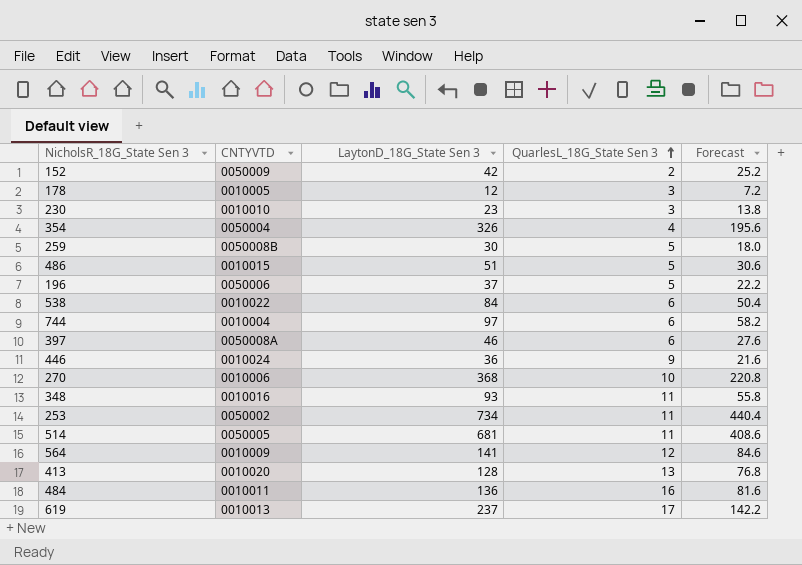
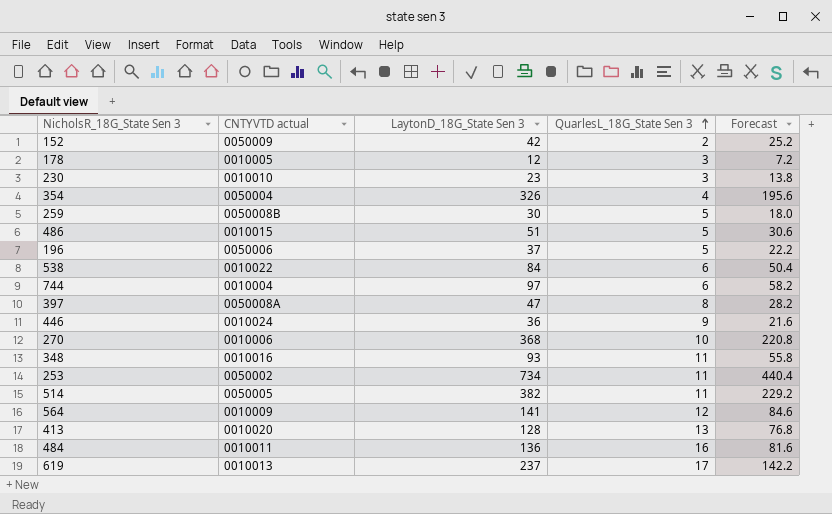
column name: CNTYVTD -> CNTYVTD actual
397 | LaytonD_18G_State Sen 3: 46 -> 47
397 | QuarlesL_18G_State Sen 3: 6 -> 8
397 | Forecast: 27.6 -> 28.2
514 | LaytonD_18G_State Sen 3: 681 -> 382
514 | Forecast: 408.6 -> 229.2

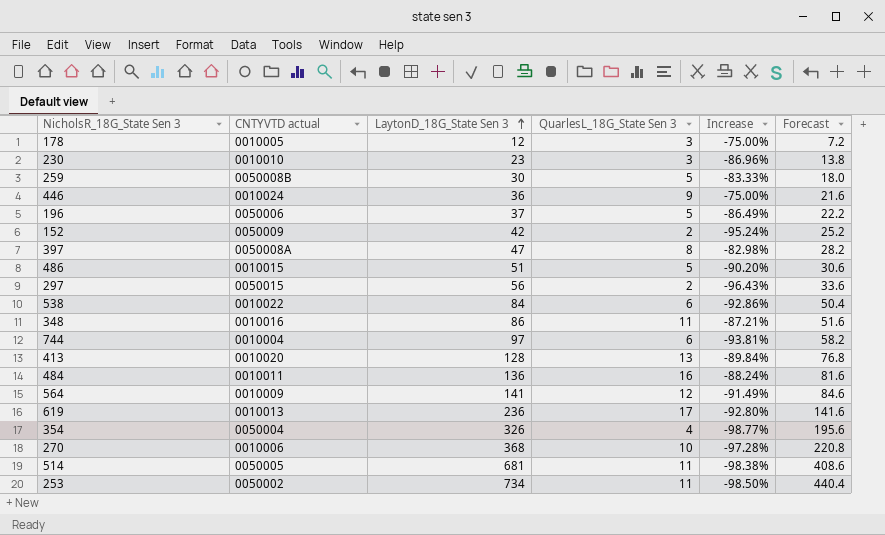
row order: QuarlesL_18G_State Sen 3 ascending -> LaytonD_18G_State Sen 3 ascending
column Increase | formula: none -> ([QuarlesL_18G_State Sen 3] - [LaytonD_18G_State Sen 3]) / [LaytonD_18G_State Sen 3]
row 297: none -> 0050015 | 56 | 2 | -96.43% | 33.6
348 | LaytonD_18G_State Sen 3: 93 -> 86
348 | Forecast: 55.8 -> 51.6
619 | LaytonD_18G_State Sen 3: 237 -> 236
619 | Forecast: 142.2 -> 141.6
514 | LaytonD_18G_State Sen 3: 382 -> 681
514 | Forecast: 229.2 -> 408.6

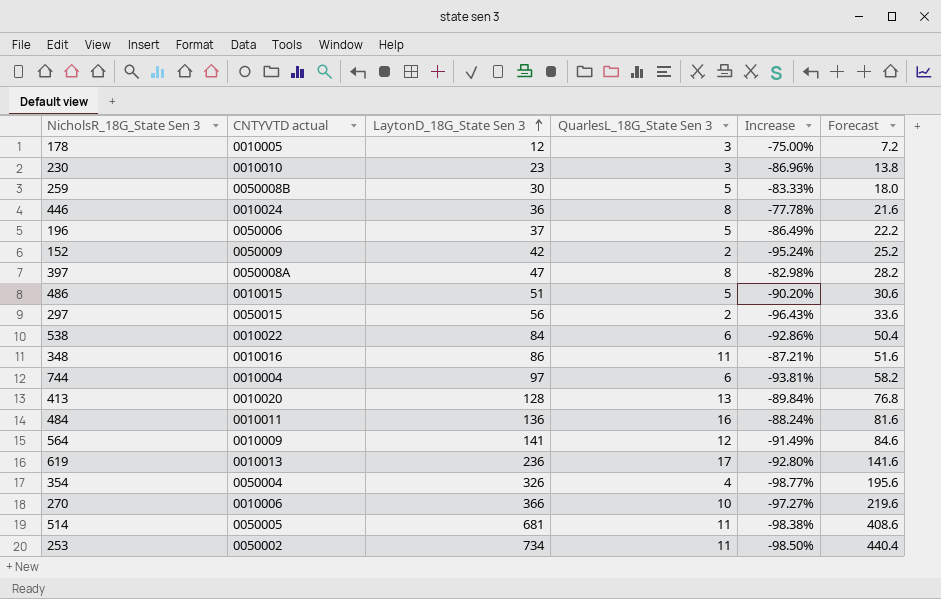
446 | QuarlesL_18G_State Sen 3: 9 -> 8
446 | Increase: -75.00% -> -77.78%
270 | LaytonD_18G_State Sen 3: 368 -> 366
270 | Increase: -97.28% -> -97.27%
270 | Forecast: 220.8 -> 219.6

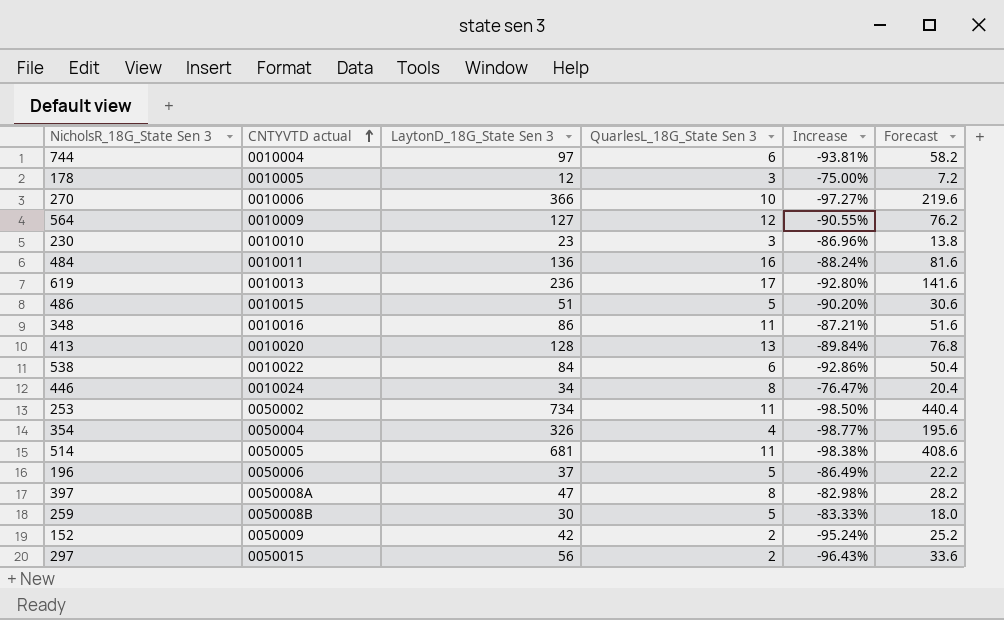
row order: LaytonD_18G_State Sen 3 ascending -> CNTYVTD actual ascending
564 | LaytonD_18G_State Sen 3: 141 -> 127
564 | Increase: -91.49% -> -90.55%
564 | Forecast: 84.6 -> 76.2
446 | LaytonD_18G_State Sen 3: 36 -> 34
446 | Increase: -77.78% -> -76.47%
446 | Forecast: 21.6 -> 20.4

